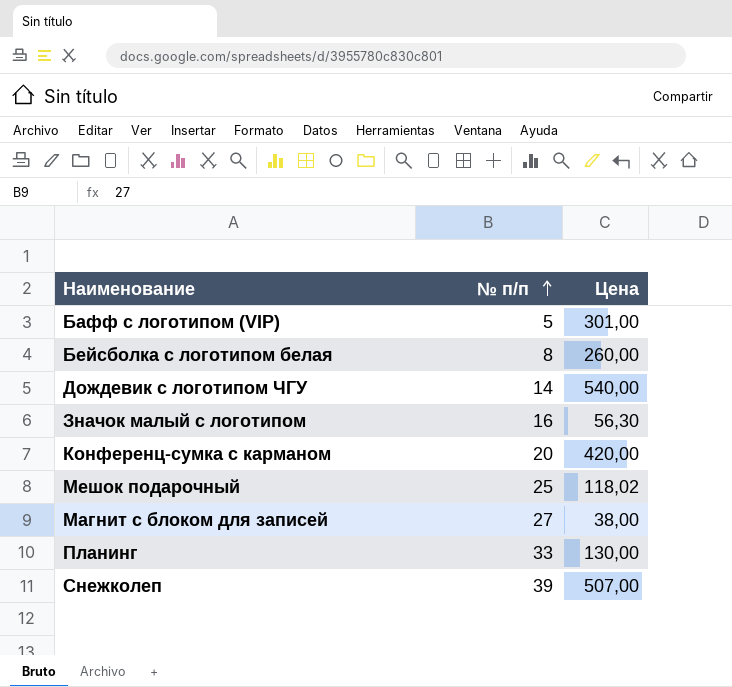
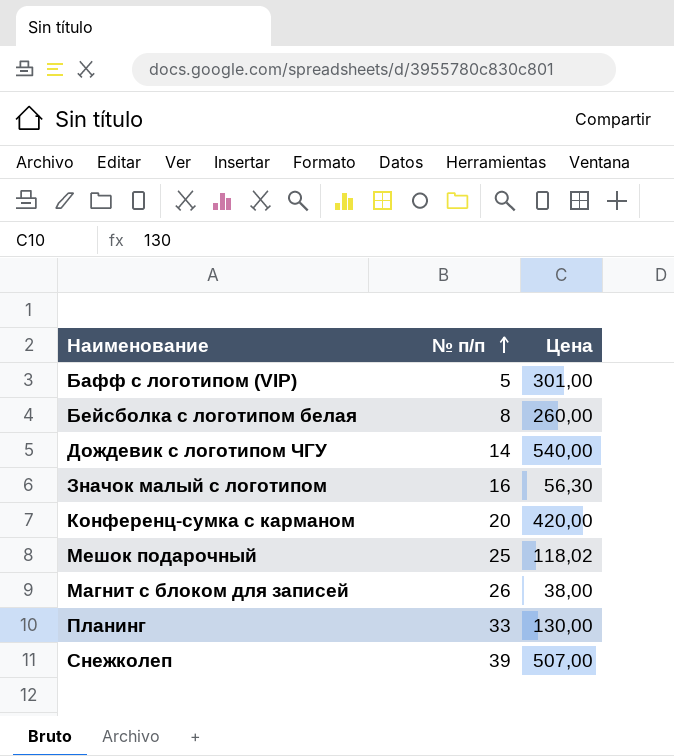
Магнит с блоком для записей | № п/п: 27 -> 26

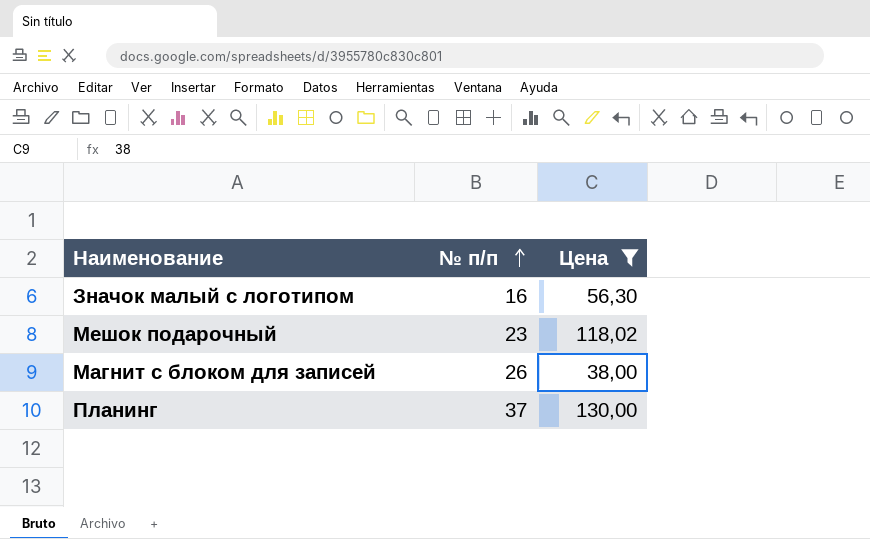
filter: none -> Цена <= 130,00
Мешок подарочный | № п/п: 25 -> 23
Планинг | № п/п: 33 -> 37

